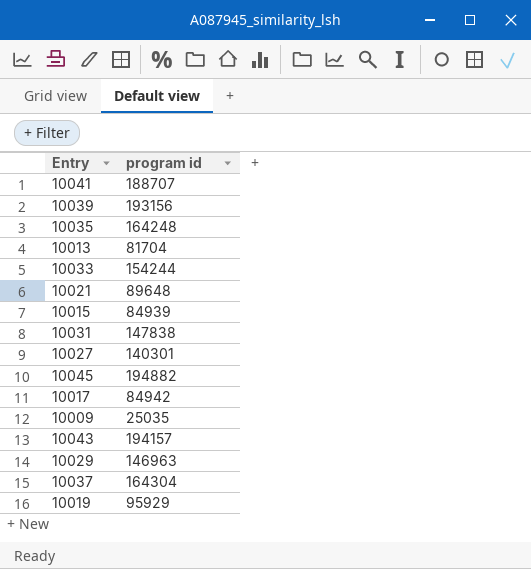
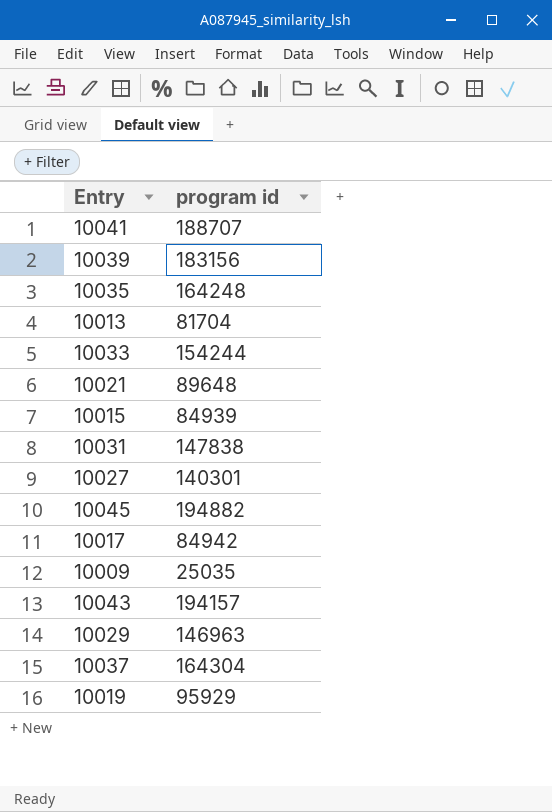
10039 | program id: 193156 -> 183156

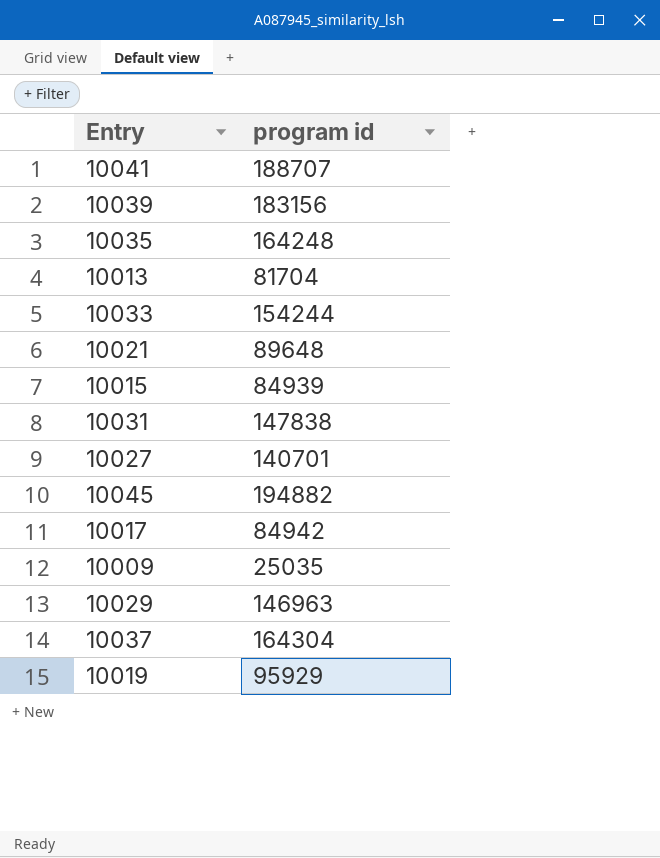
row 10043: 194157 -> none
10027 | program id: 140301 -> 140701

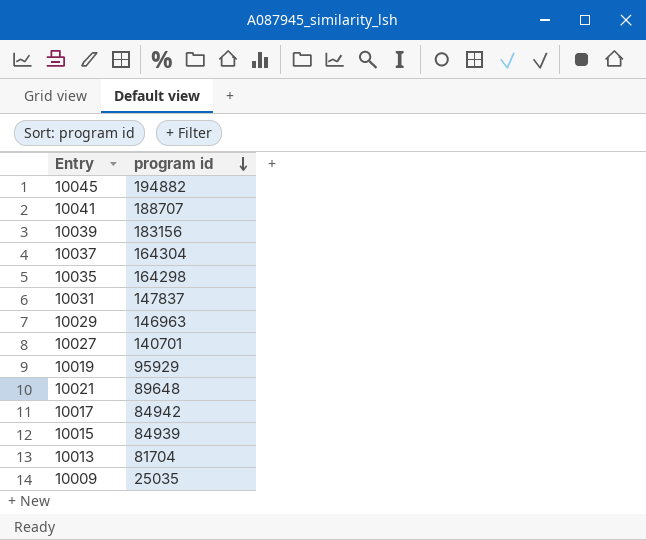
row order: none -> program id descending
row 10033: 154244 -> none
10035 | program id: 164248 -> 164298
10031 | program id: 147838 -> 147837

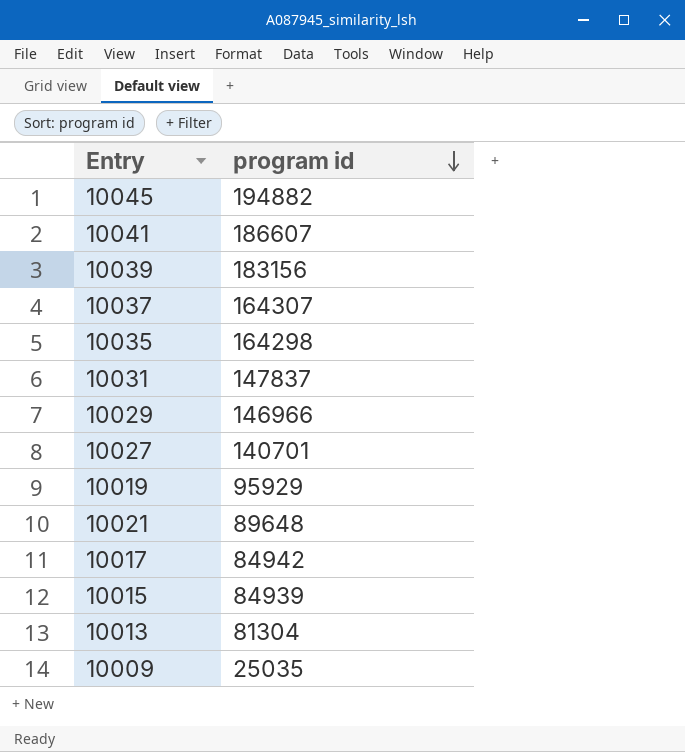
10041 | program id: 188707 -> 186607
10037 | program id: 164304 -> 164307
10029 | program id: 146963 -> 146966
10013 | program id: 81704 -> 81304

